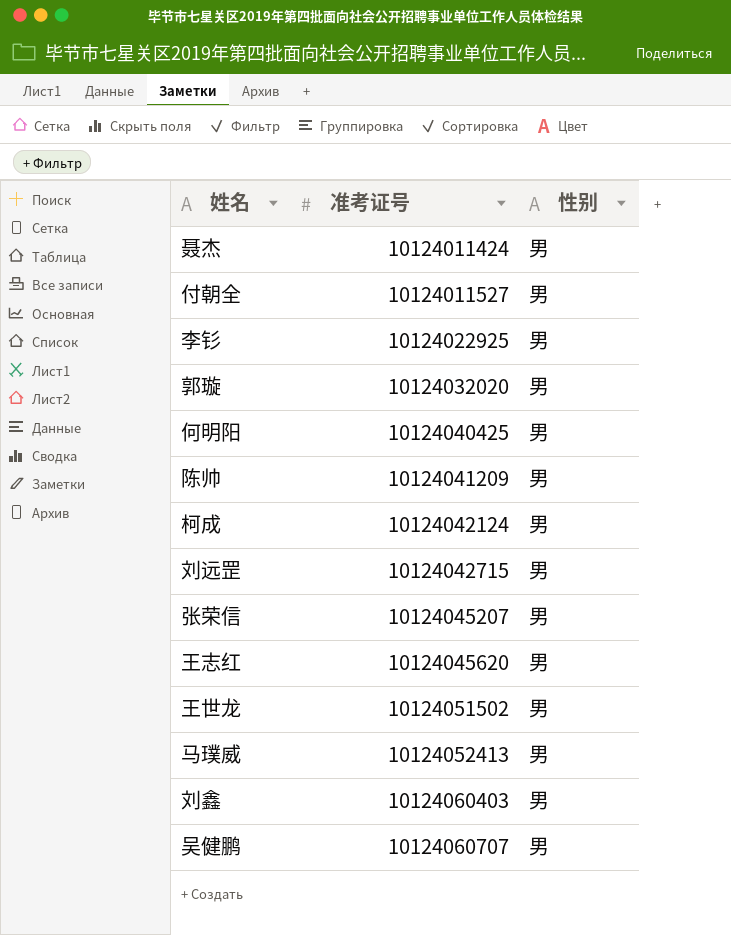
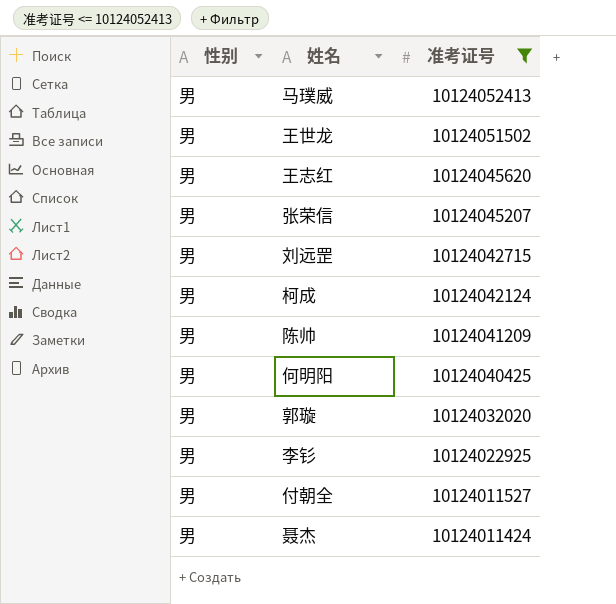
filter: none -> 准考证号 <= 10124052413
row order: 准考证号 ascending -> 准考证号 descending
column 性别 | position: 3 -> 1

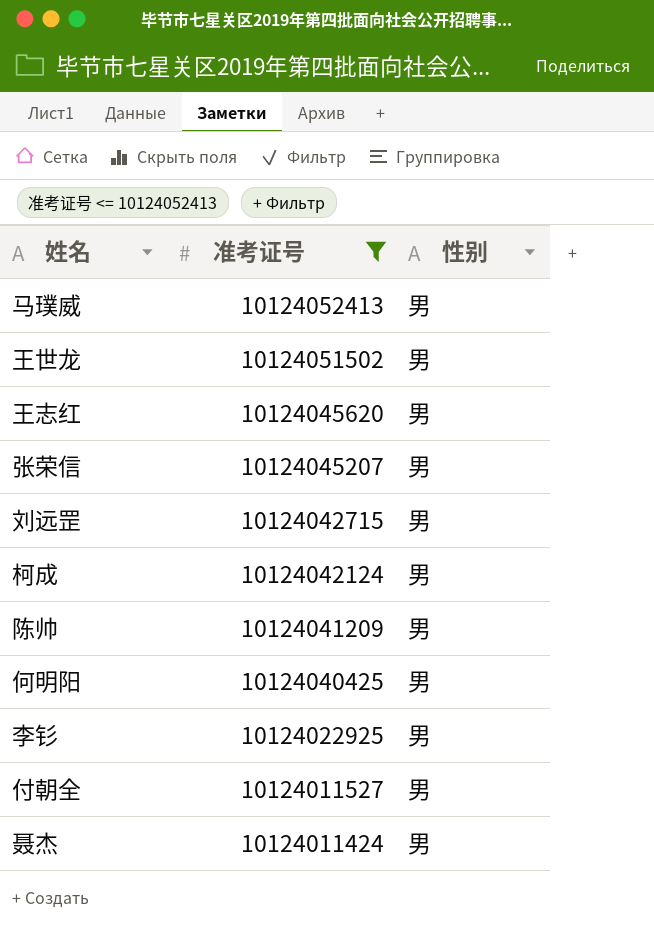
column 性别 | position: 1 -> 3
row 郭璇: 男 | 10124032020 -> none

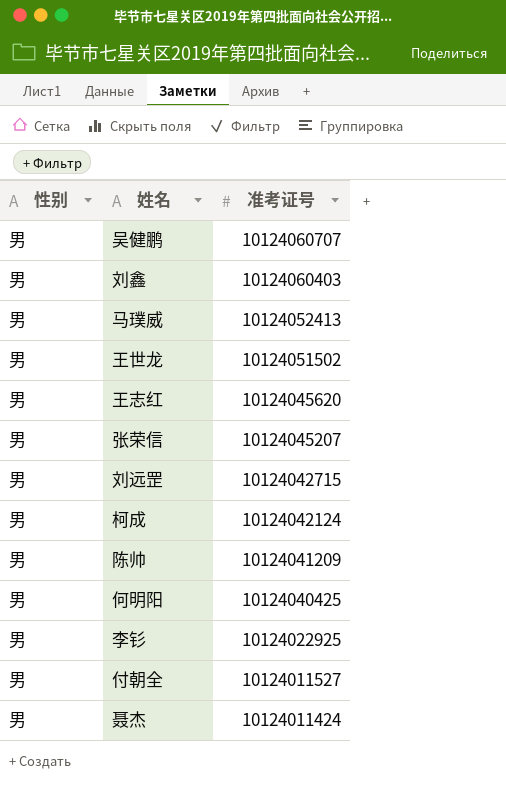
filter: 准考证号 <= 10124052413 -> none
column 性别 | position: 3 -> 1

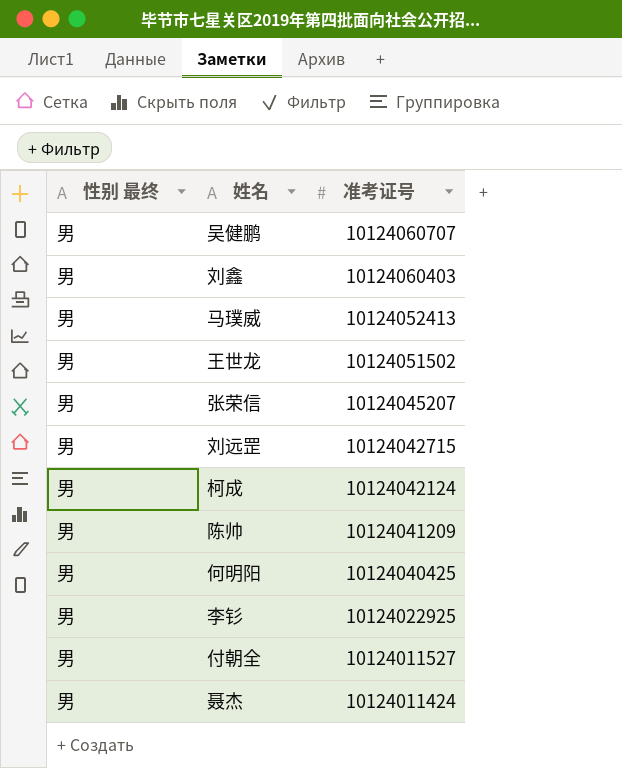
column name: 性别 -> 性别 最终
row 王志红: 男 | 10124045620 -> none

